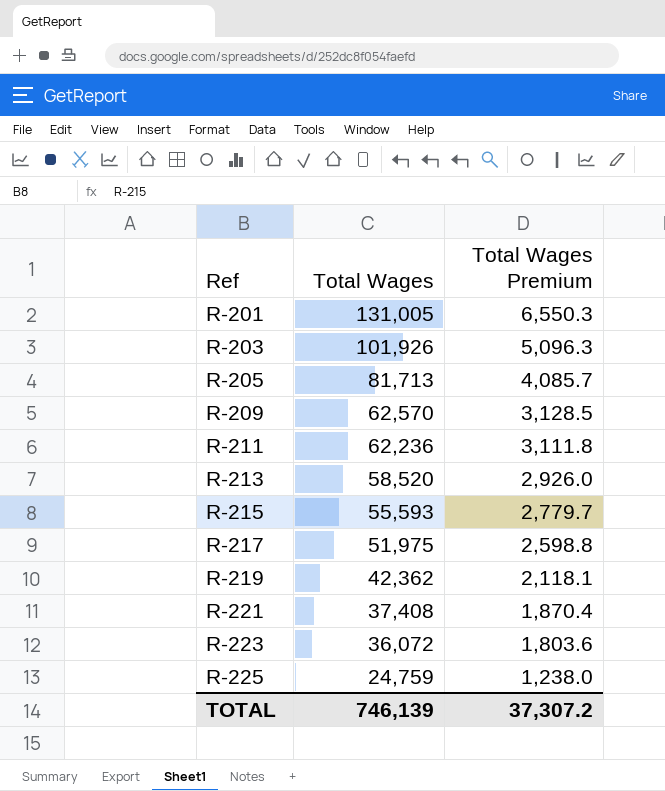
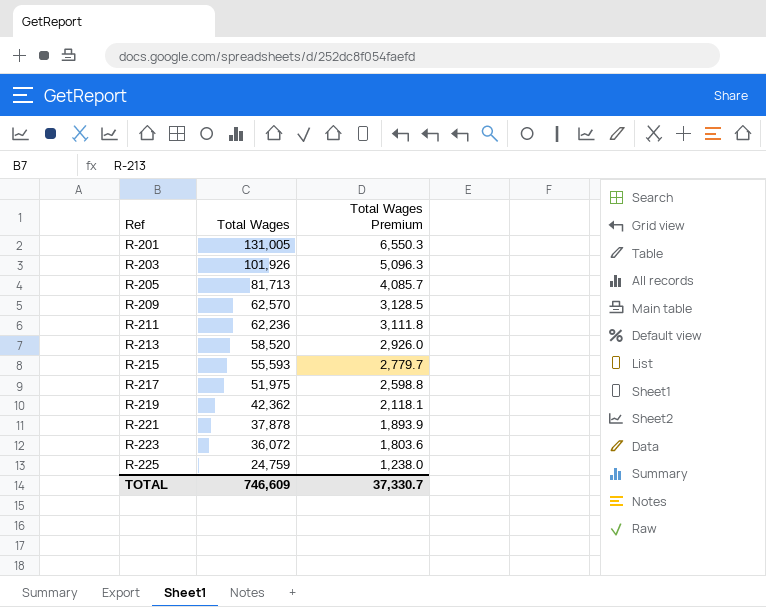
R-221 | Total Wages: 37,408 -> 37,878
R-221 | Total Wages Premium: 1,870.4 -> 1,893.9
TOTAL | Total Wages: 746,139 -> 746,609
TOTAL | Total Wages Premium: 37,307.2 -> 37,330.7

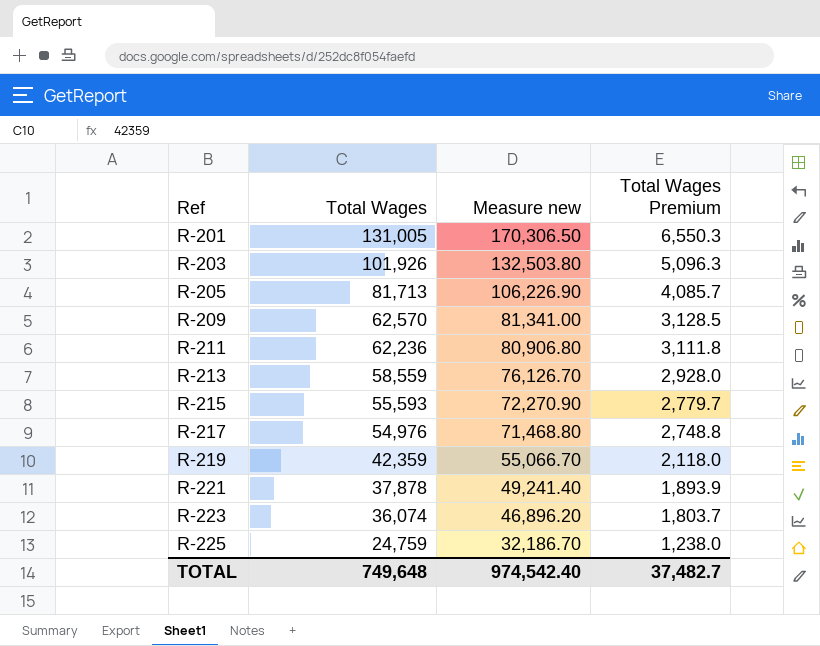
column Measure new | formula: none -> [Total Wages] * 1.3
R-213 | Total Wages: 58,520 -> 58,559
R-213 | Total Wages Premium: 2,926.0 -> 2,928.0
R-217 | Total Wages: 51,975 -> 54,976
R-217 | Total Wages Premium: 2,598.8 -> 2,748.8
R-219 | Total Wages: 42,362 -> 42,359
R-219 | Total Wages Premium: 2,118.1 -> 2,118.0
R-223 | Total Wages: 36,072 -> 36,074
R-223 | Total Wages Premium: 1,803.6 -> 1,803.7
TOTAL | Total Wages: 746,609 -> 749,648
TOTAL | Total Wages Premium: 37,330.7 -> 37,482.7

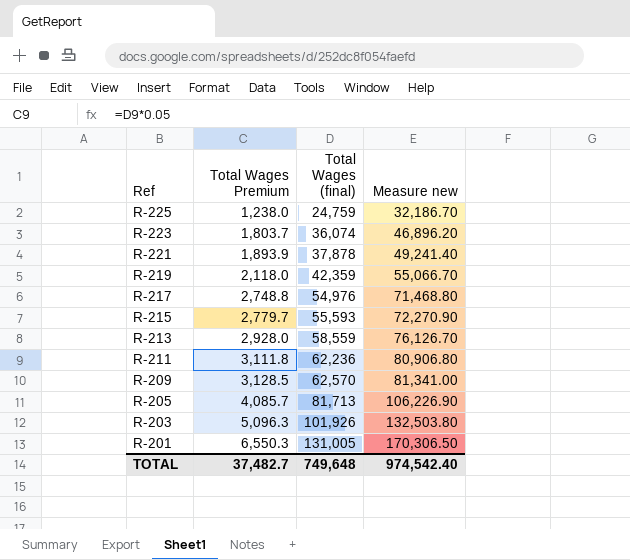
row order: Ref ascending -> Ref descending
column Total Wages Premium | position: 4 -> 2
column name: Total Wages -> Total Wages (final)

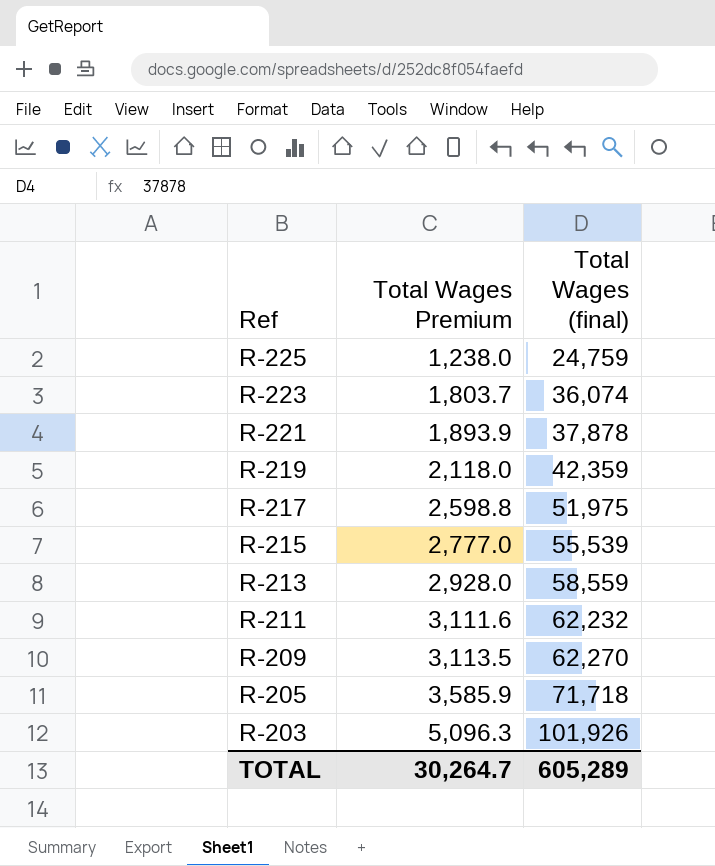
column Measure new | formula: [Total Wages (final)] * 1.3 -> none
row R-201: 6,550.3 | 131,005 | 170,306.50 -> none
R-217 | Total Wages Premium: 2,748.8 -> 2,598.8
R-217 | Total Wages (final): 54,976 -> 51,975
R-215 | Total Wages Premium: 2,779.7 -> 2,777.0
R-215 | Total Wages (final): 55,593 -> 55,539
R-211 | Total Wages Premium: 3,111.8 -> 3,111.6
R-211 | Total Wages (final): 62,236 -> 62,232
R-209 | Total Wages Premium: 3,128.5 -> 3,113.5
R-209 | Total Wages (final): 62,570 -> 62,270
R-205 | Total Wages Premium: 4,085.7 -> 3,585.9
R-205 | Total Wages (final): 81,713 -> 71,718
TOTAL | Total Wages Premium: 37,482.7 -> 30,264.7
TOTAL | Total Wages (final): 749,648 -> 605,289

